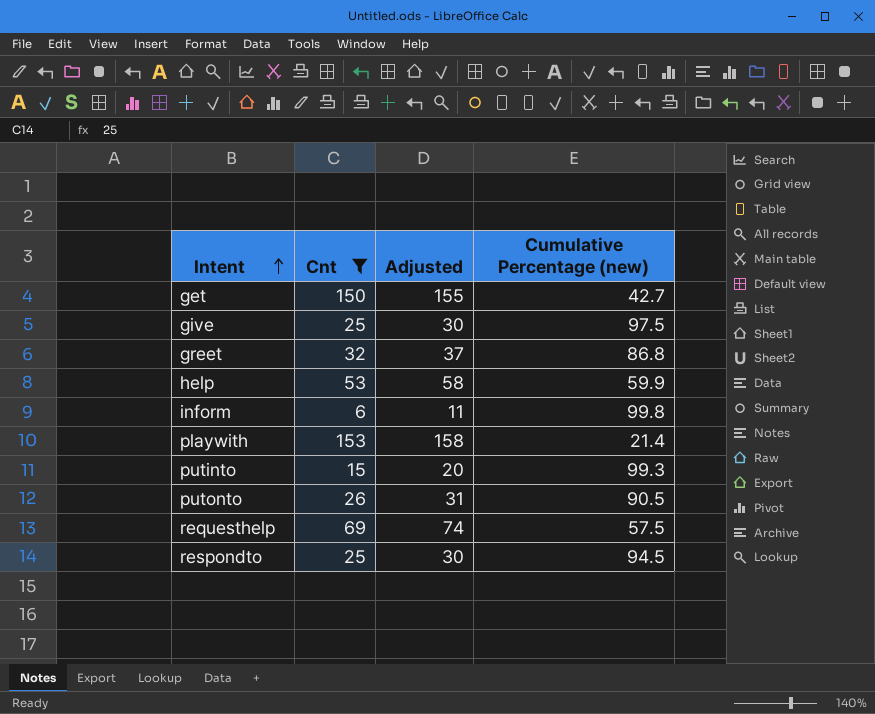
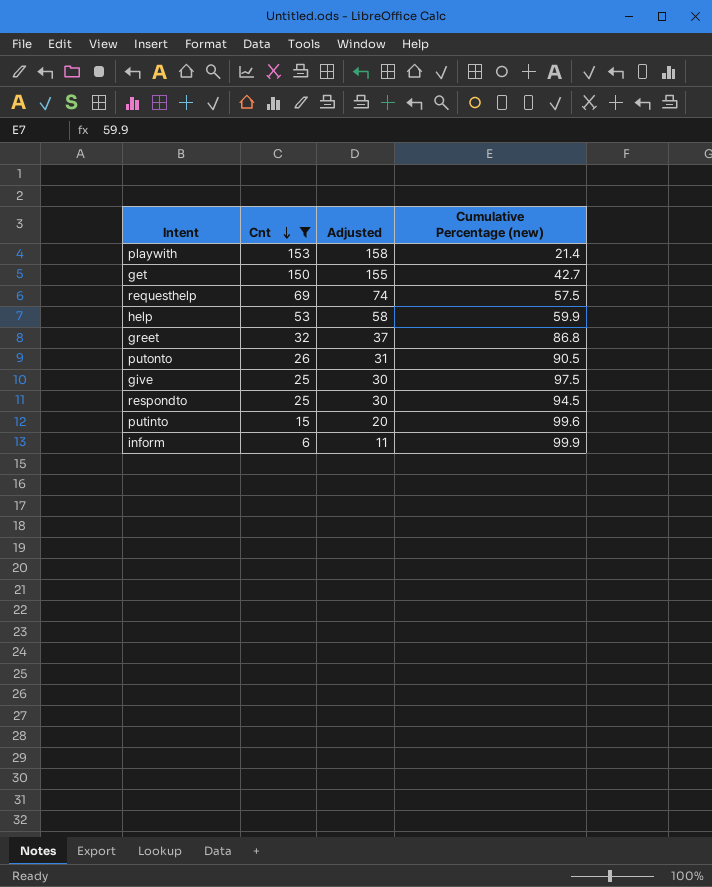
row order: Intent ascending -> Cnt descending
putinto | Cumulative Percentage (new): 99.3 -> 99.6
inform | Cumulative Percentage (new): 99.8 -> 99.9

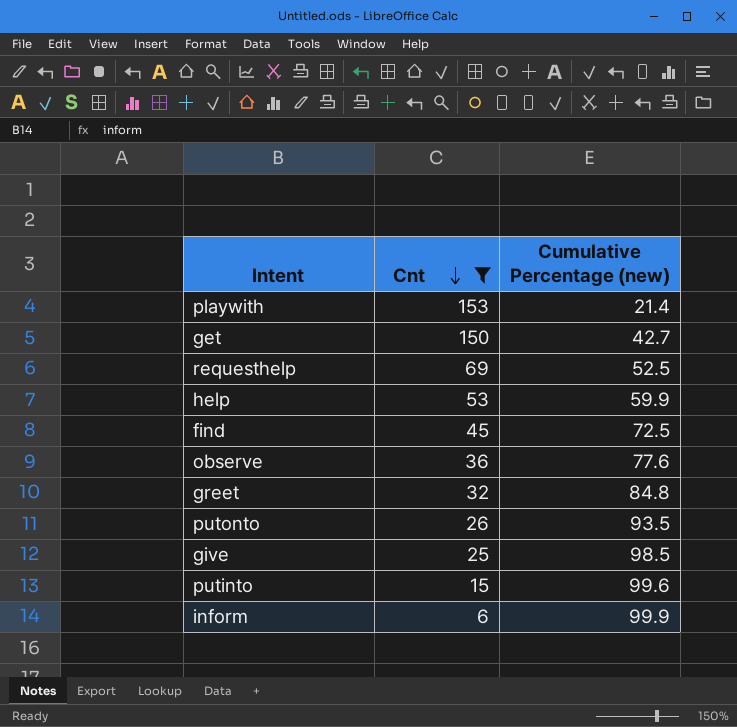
column Adjusted | formula: [Cnt] + 5 -> none
row respondto: 25 | 30 | 94.5 -> none
requesthelp | Cumulative Percentage (new): 57.5 -> 52.5
row find: none -> 45 | 72.5
row observe: none -> 36 | 77.6
greet | Cumulative Percentage (new): 86.8 -> 84.8
putonto | Cumulative Percentage (new): 90.5 -> 93.5
give | Cumulative Percentage (new): 97.5 -> 98.5

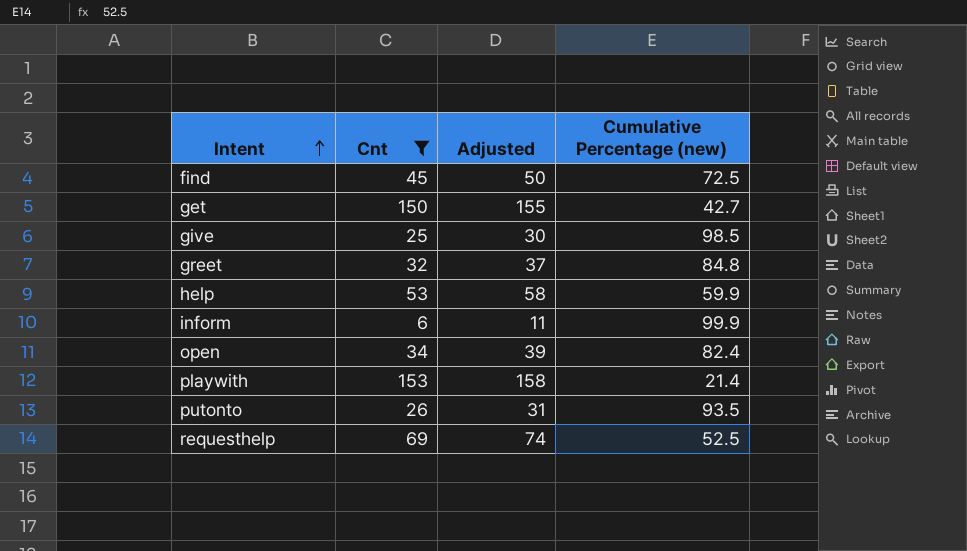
row order: Cnt descending -> Intent ascending
column Adjusted | formula: none -> [Cnt] + 5
row observe: 36 | 77.6 -> none
row putinto: 15 | 99.6 -> none
row open: none -> 34 | 39 | 82.4

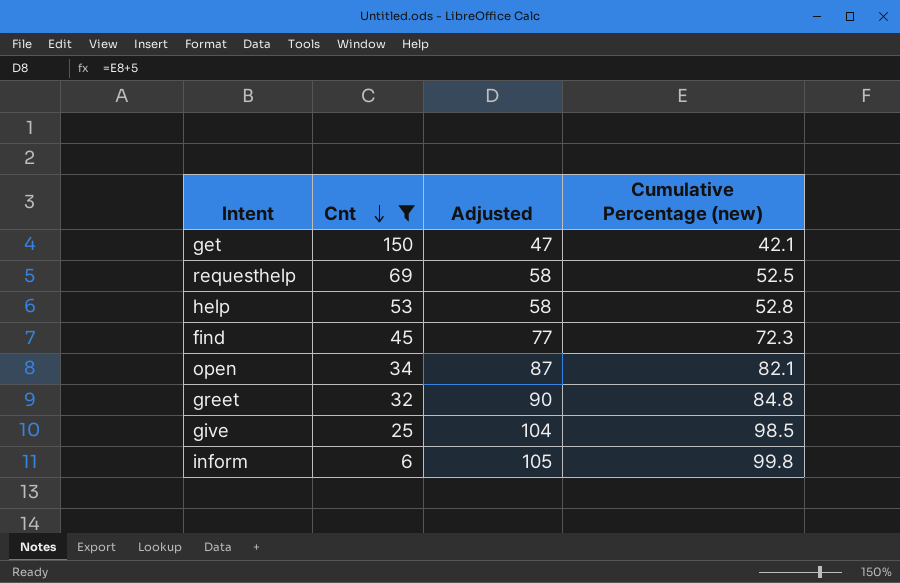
row order: Intent ascending -> Cnt descending
column Adjusted | formula: [Cnt] + 5 -> [Cumulative Percentage (new)] + 5
row playwith: 153 | 158 | 21.4 -> none
row putonto: 26 | 31 | 93.5 -> none
get | Cumulative Percentage (new): 42.7 -> 42.1
help | Cumulative Percentage (new): 59.9 -> 52.8
find | Cumulative Percentage (new): 72.5 -> 72.3
open | Cumulative Percentage (new): 82.4 -> 82.1
inform | Cumulative Percentage (new): 99.9 -> 99.8

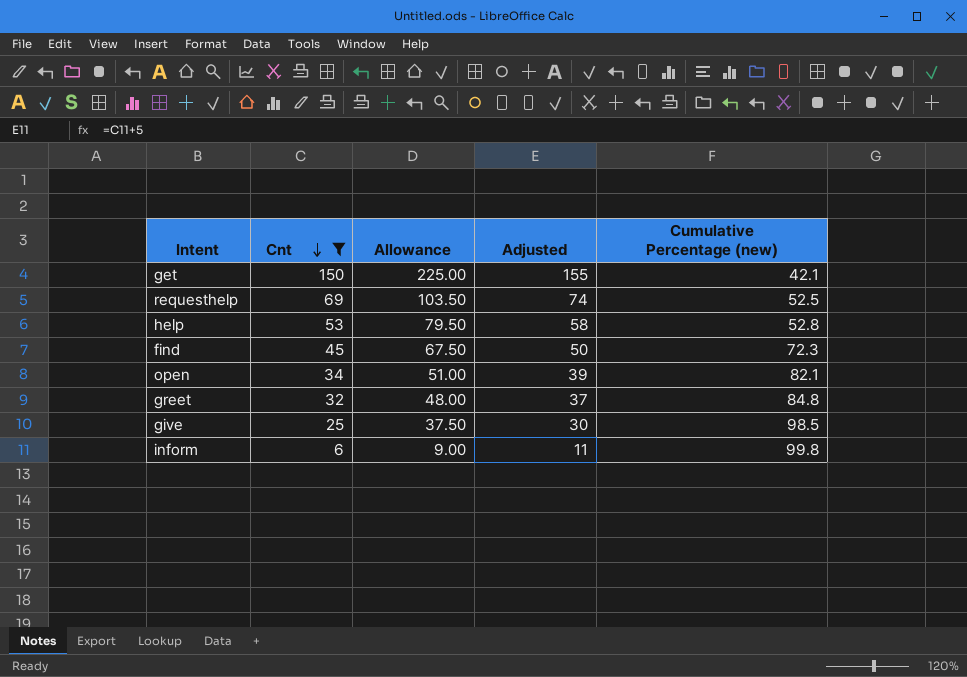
column Allowance | formula: none -> [Cnt] * 1.5
column Adjusted | formula: [Cumulative Percentage (new)] + 5 -> [Cnt] + 5

